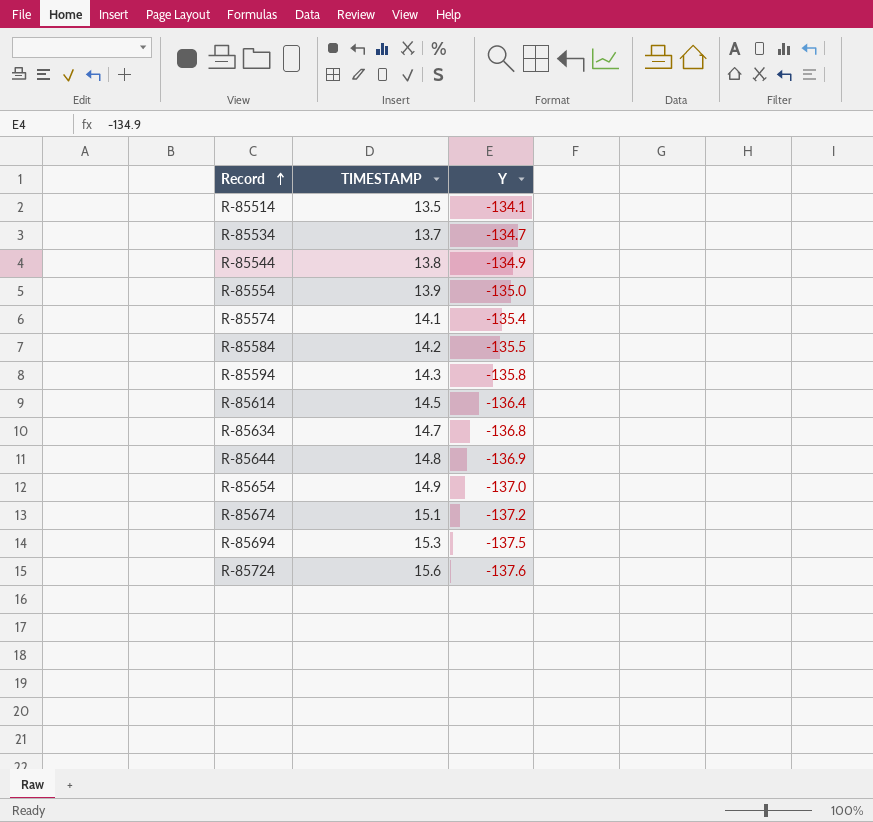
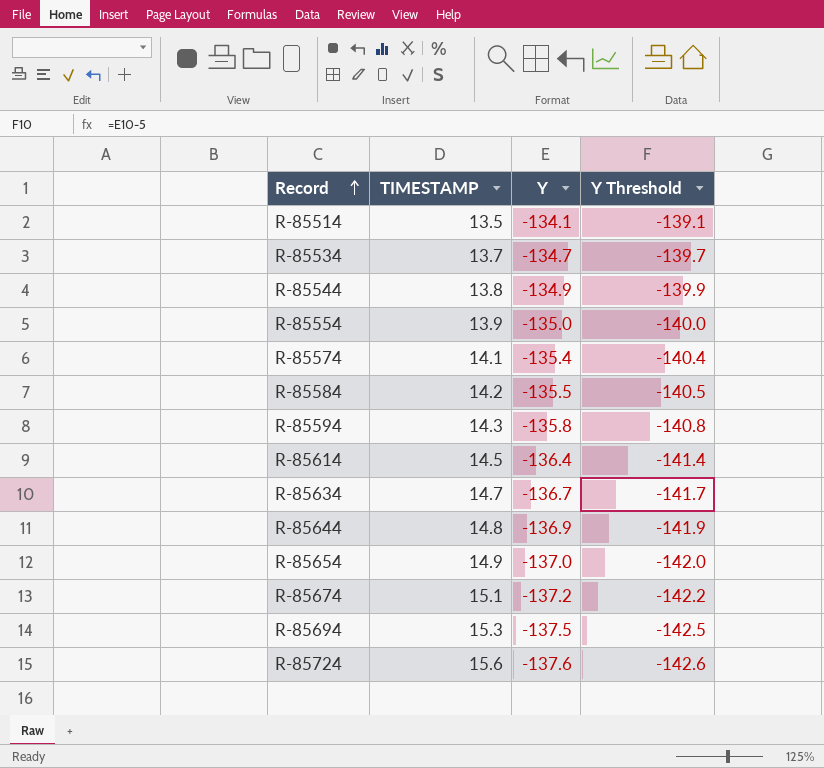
column Y Threshold | formula: none -> [Y] - 5
R-85634 | Y: -136.8 -> -136.7

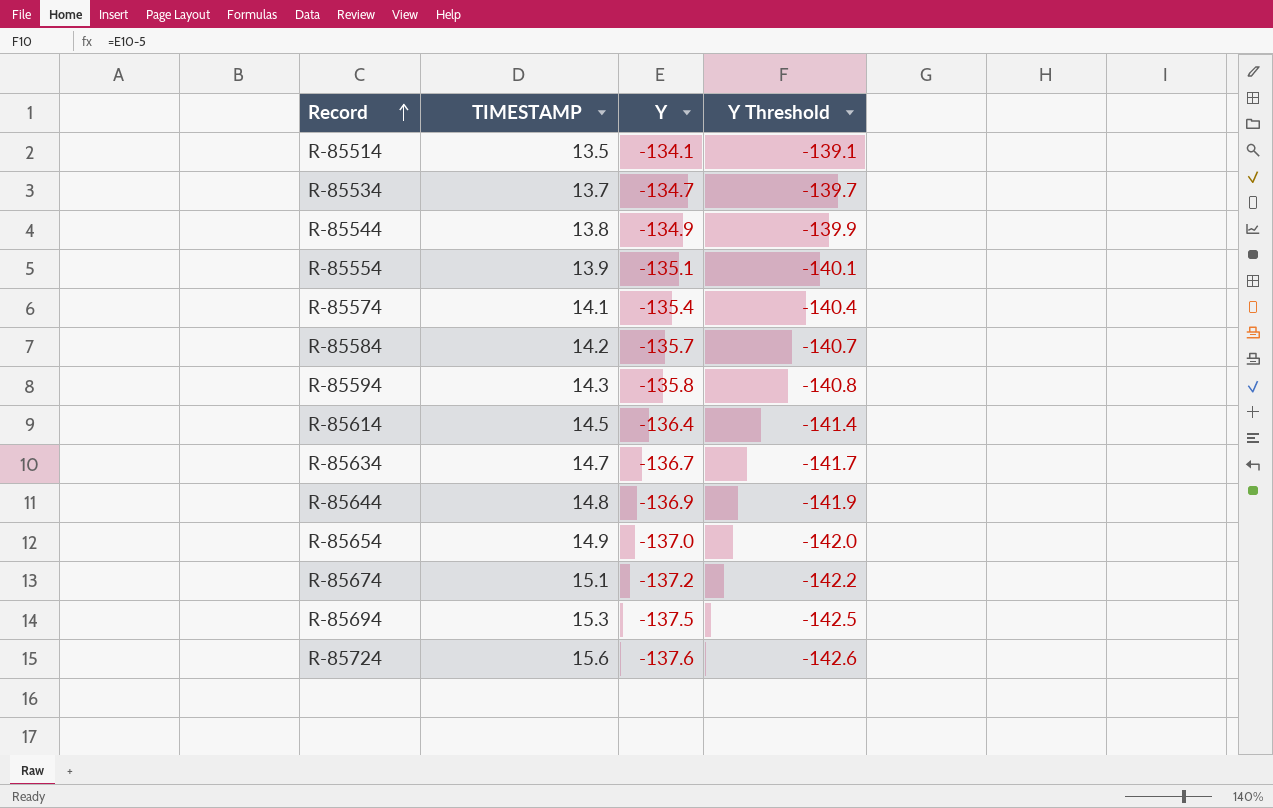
R-85554 | Y: -135.0 -> -135.1
R-85554 | Y Threshold: -140.0 -> -140.1
R-85584 | Y: -135.5 -> -135.7
R-85584 | Y Threshold: -140.5 -> -140.7

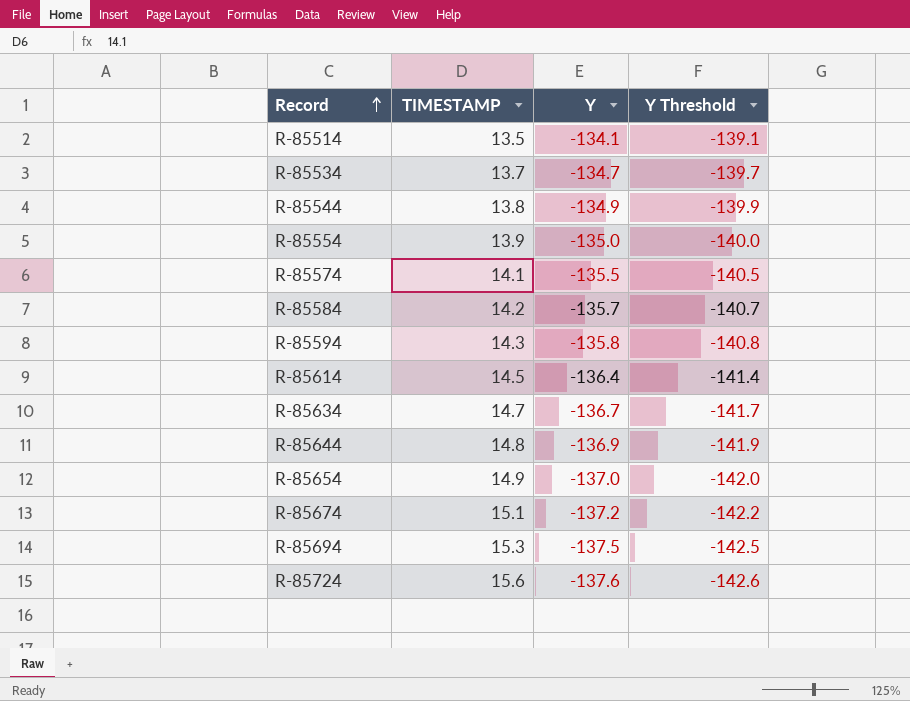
R-85554 | Y: -135.1 -> -135.0
R-85554 | Y Threshold: -140.1 -> -140.0
R-85574 | Y: -135.4 -> -135.5
R-85574 | Y Threshold: -140.4 -> -140.5

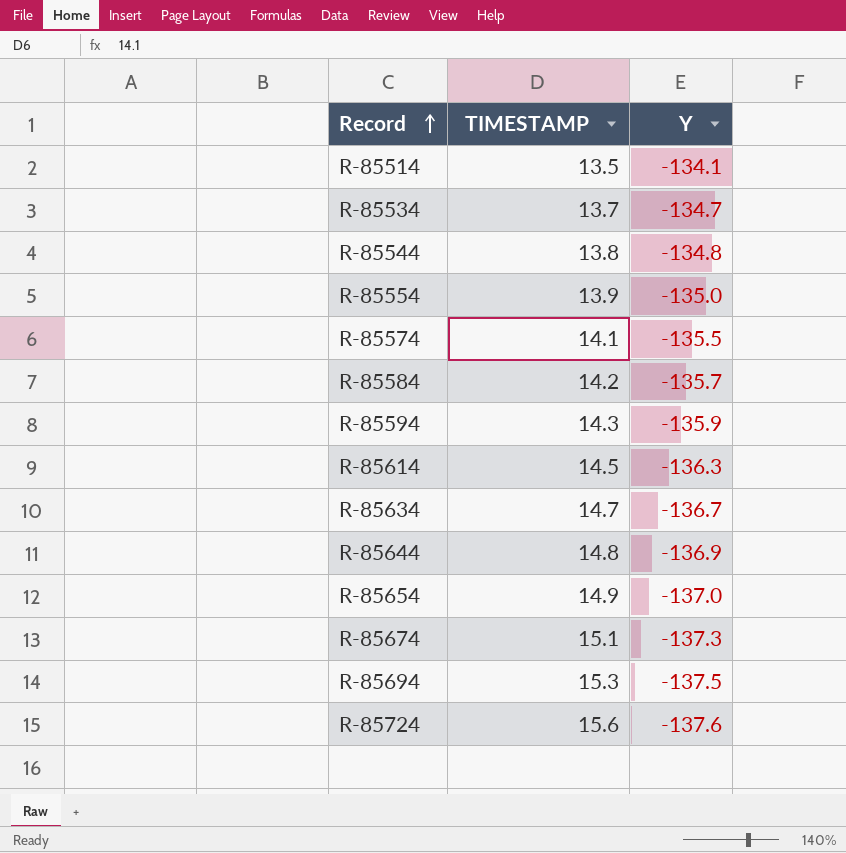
column Y Threshold | formula: [Y] - 5 -> none
R-85544 | Y: -134.9 -> -134.8
R-85594 | Y: -135.8 -> -135.9
R-85614 | Y: -136.4 -> -136.3
R-85674 | Y: -137.2 -> -137.3

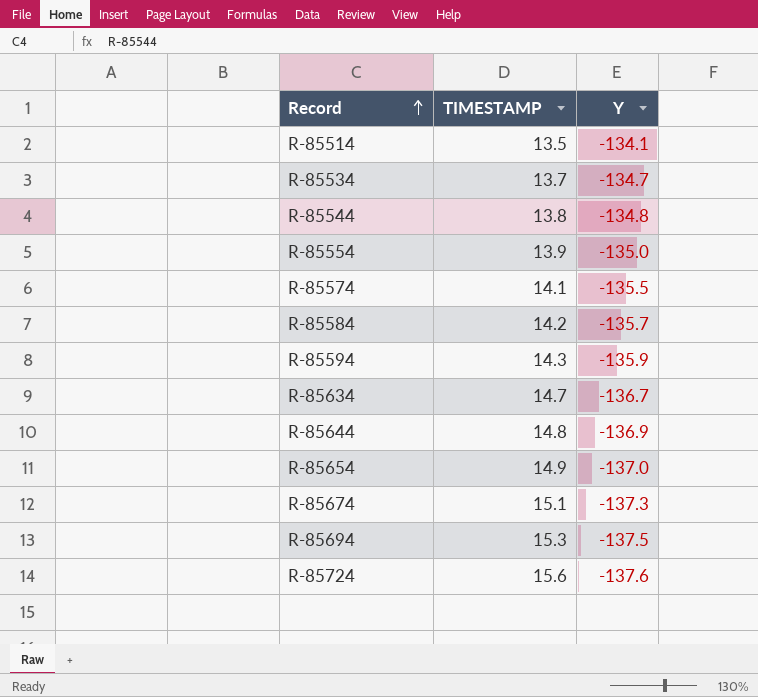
row R-85614: 14.5 | -136.3 -> none

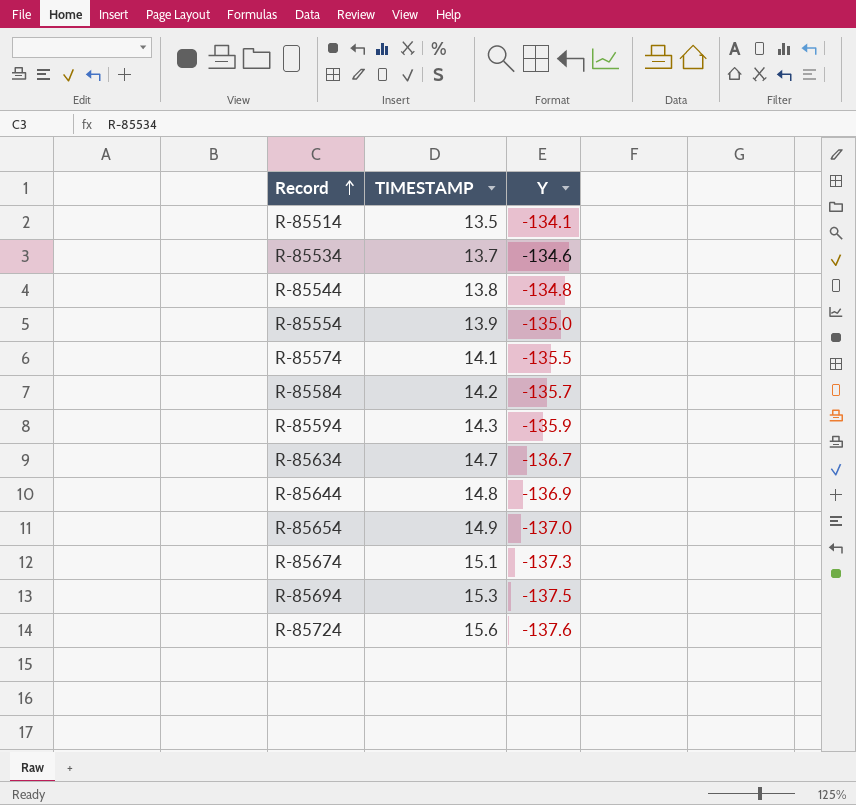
R-85534 | Y: -134.7 -> -134.6

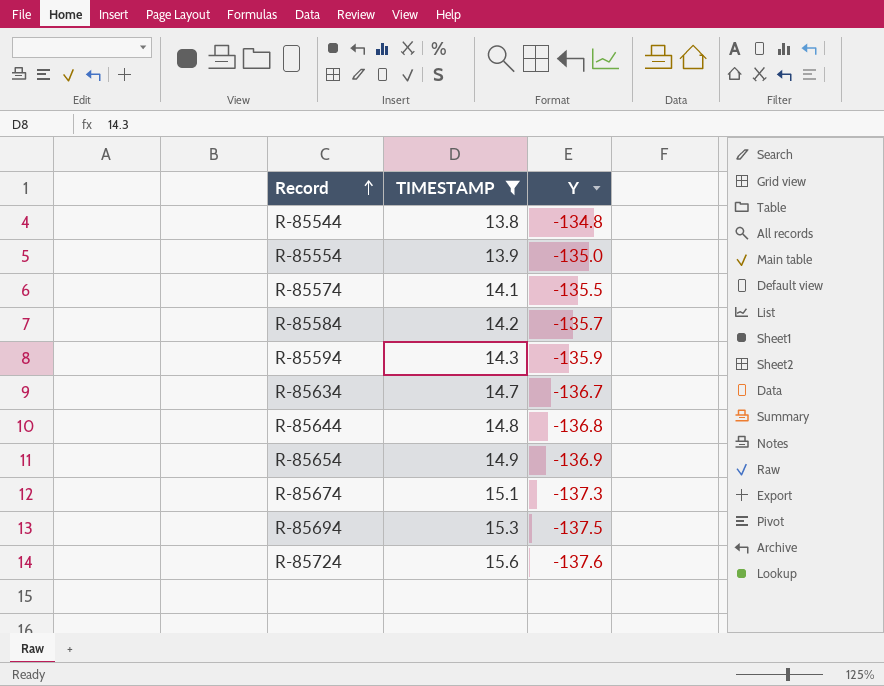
filter: none -> TIMESTAMP >= 13.8
R-85644 | Y: -136.9 -> -136.8
R-85654 | Y: -137.0 -> -136.9

